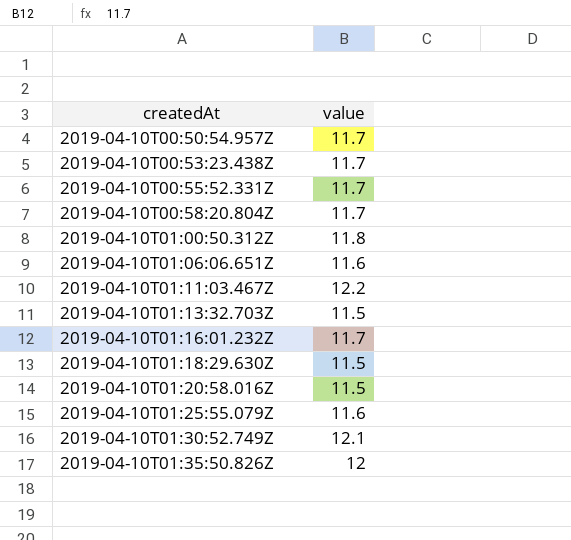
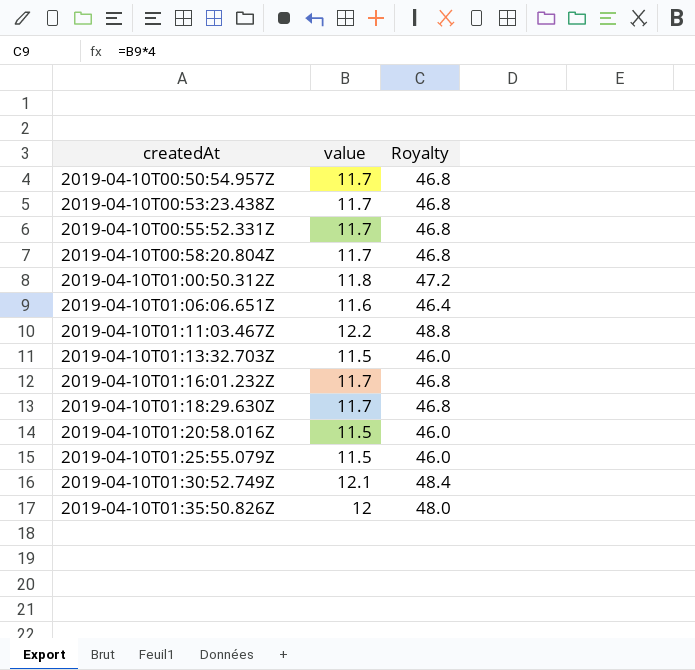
column Royalty | formula: none -> [value] * 4
2019-04-10T01:18:29.630Z | value: 11.5 -> 11.7
2019-04-10T01:25:55.079Z | value: 11.6 -> 11.5

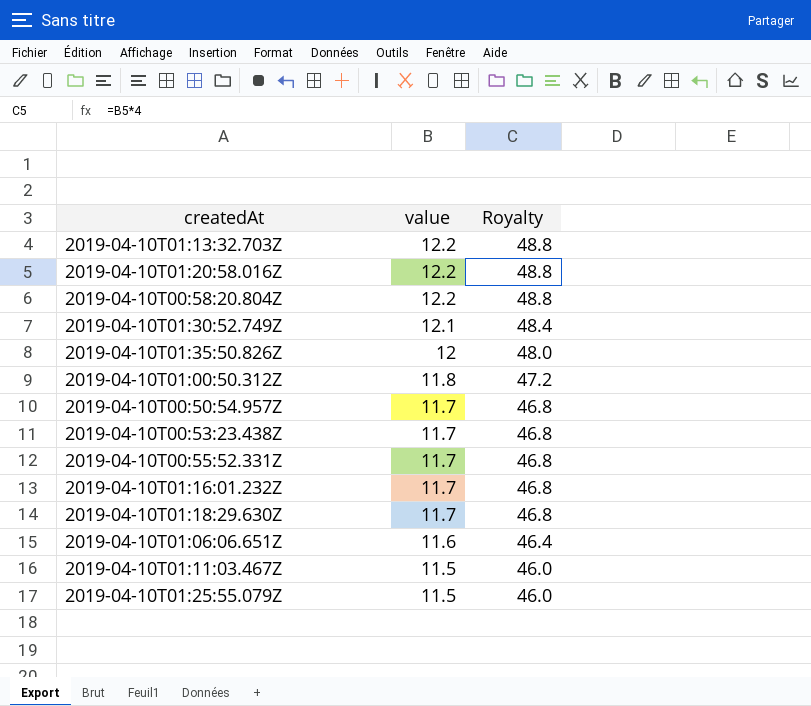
row order: createdAt ascending -> value descending
2019-04-10T01:13:32.703Z | value: 11.5 -> 12.2
2019-04-10T01:13:32.703Z | Royalty: 46.0 -> 48.8
2019-04-10T01:20:58.016Z | value: 11.5 -> 12.2
2019-04-10T01:20:58.016Z | Royalty: 46.0 -> 48.8
2019-04-10T00:58:20.804Z | value: 11.7 -> 12.2
2019-04-10T00:58:20.804Z | Royalty: 46.8 -> 48.8
2019-04-10T01:11:03.467Z | value: 12.2 -> 11.5
2019-04-10T01:11:03.467Z | Royalty: 48.8 -> 46.0

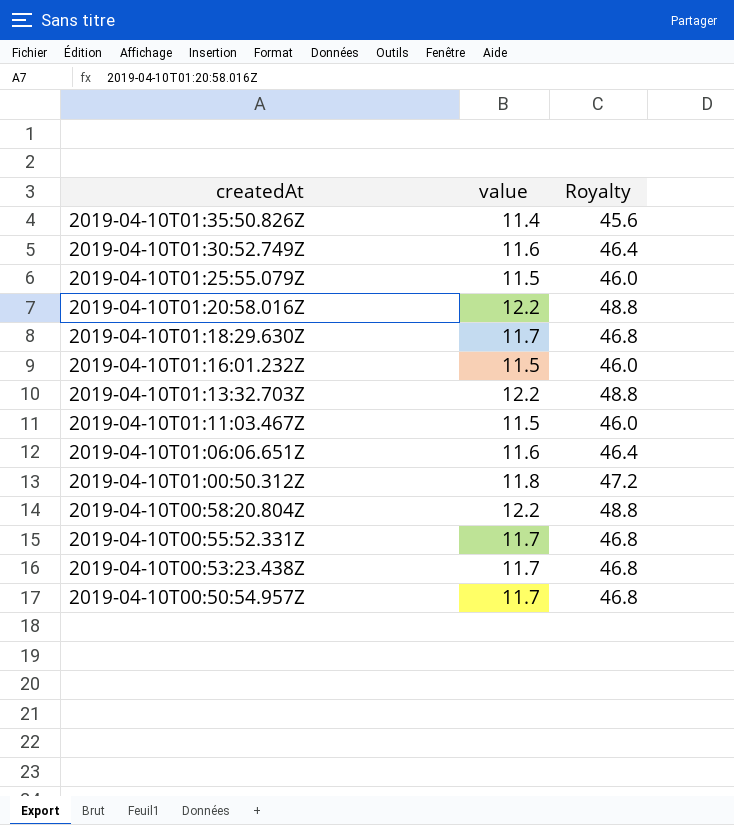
row order: value descending -> createdAt descending
2019-04-10T01:35:50.826Z | value: 12 -> 11.4
2019-04-10T01:35:50.826Z | Royalty: 48.0 -> 45.6
2019-04-10T01:30:52.749Z | value: 12.1 -> 11.6
2019-04-10T01:30:52.749Z | Royalty: 48.4 -> 46.4
2019-04-10T01:16:01.232Z | value: 11.7 -> 11.5
2019-04-10T01:16:01.232Z | Royalty: 46.8 -> 46.0

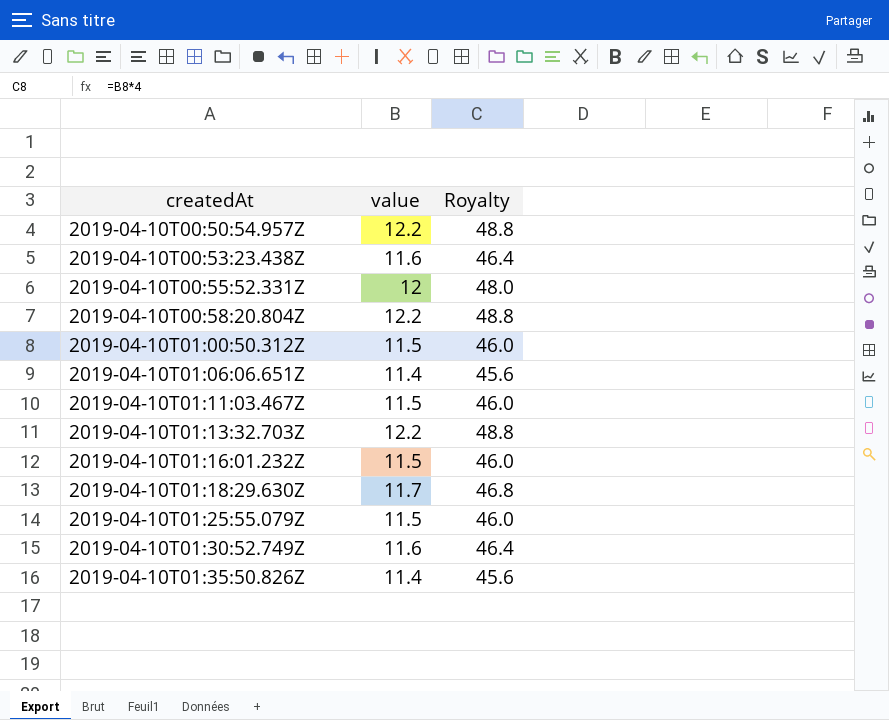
row order: createdAt descending -> createdAt ascending
row 2019-04-10T01:20:58.016Z: 12.2 | 48.8 -> none
2019-04-10T00:50:54.957Z | value: 11.7 -> 12.2
2019-04-10T00:50:54.957Z | Royalty: 46.8 -> 48.8
2019-04-10T00:53:23.438Z | value: 11.7 -> 11.6
2019-04-10T00:53:23.438Z | Royalty: 46.8 -> 46.4
2019-04-10T00:55:52.331Z | value: 11.7 -> 12
2019-04-10T00:55:52.331Z | Royalty: 46.8 -> 48.0
2019-04-10T01:00:50.312Z | value: 11.8 -> 11.5
2019-04-10T01:00:50.312Z | Royalty: 47.2 -> 46.0
2019-04-10T01:06:06.651Z | value: 11.6 -> 11.4
2019-04-10T01:06:06.651Z | Royalty: 46.4 -> 45.6

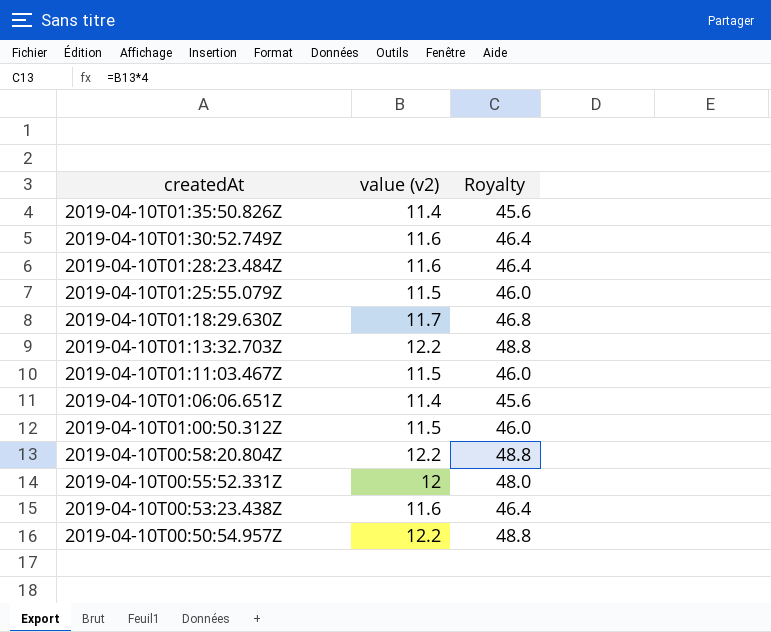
row order: createdAt ascending -> createdAt descending
column name: value -> value (v2)
row 2019-04-10T01:16:01.232Z: 11.5 | 46.0 -> none
row 2019-04-10T01:28:23.484Z: none -> 11.6 | 46.4

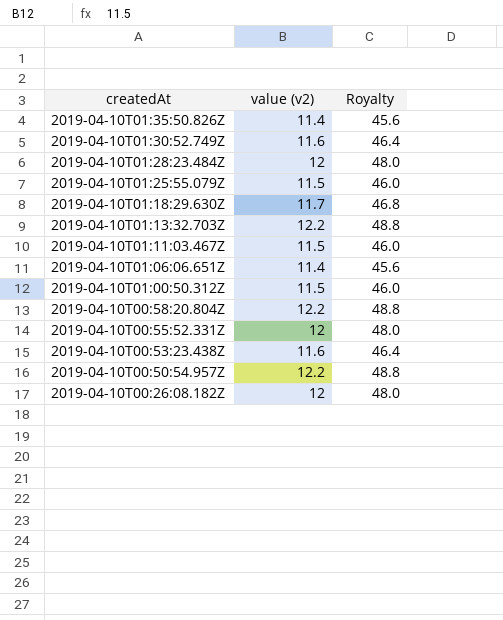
2019-04-10T01:28:23.484Z | value (v2): 11.6 -> 12
2019-04-10T01:28:23.484Z | Royalty: 46.4 -> 48.0
row 2019-04-10T00:26:08.182Z: none -> 12 | 48.0

